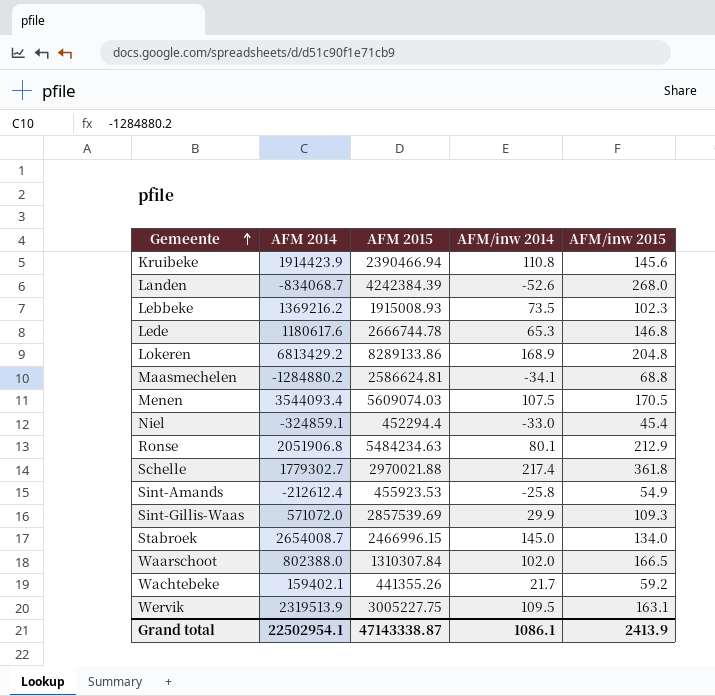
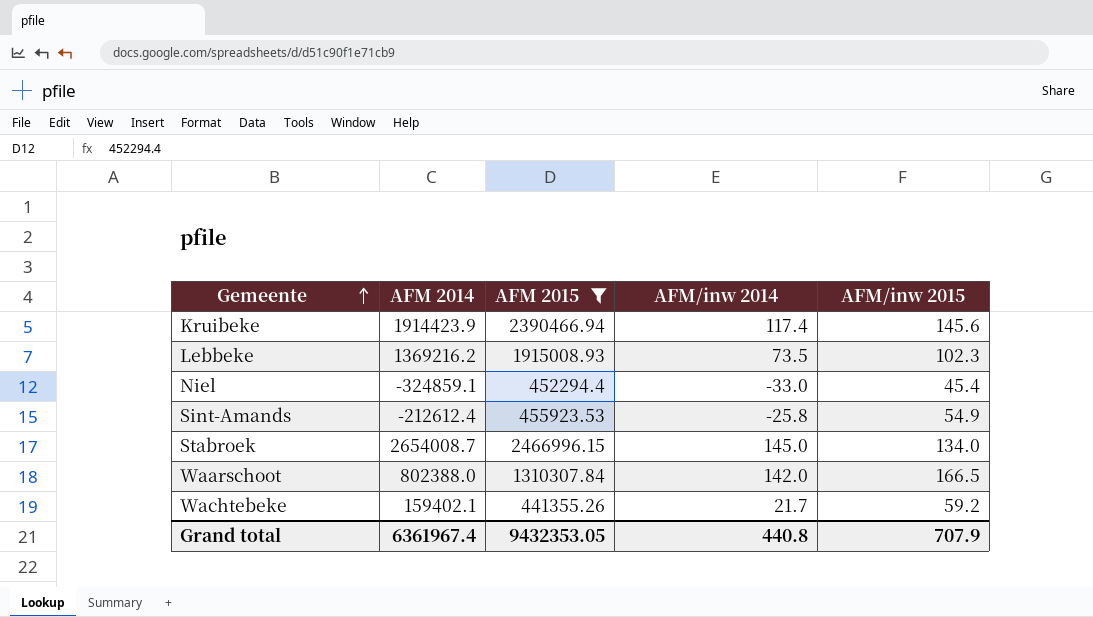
filter: none -> AFM 2015 <= 2466996.15
Kruibeke | AFM/inw 2014: 110.8 -> 117.4
Waarschoot | AFM/inw 2014: 102.0 -> 142.0
Grand total | AFM 2014: 22502954.1 -> 6361967.4
Grand total | AFM 2015: 47143338.87 -> 9432353.05
Grand total | AFM/inw 2014: 1086.1 -> 440.8
Grand total | AFM/inw 2015: 2413.9 -> 707.9

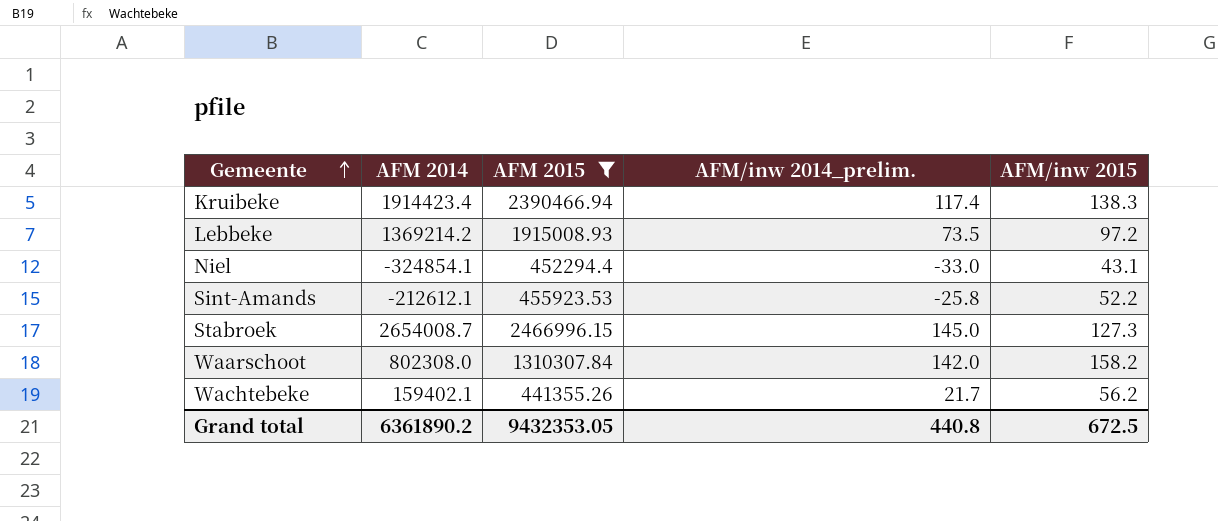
column name: AFM/inw 2014 -> AFM/inw 2014_prelim.
Kruibeke | AFM 2014: 1914423.9 -> 1914423.4
Kruibeke | AFM/inw 2015: 145.6 -> 138.3
Lebbeke | AFM 2014: 1369216.2 -> 1369214.2
Lebbeke | AFM/inw 2015: 102.3 -> 97.2
Niel | AFM 2014: -324859.1 -> -324854.1
Niel | AFM/inw 2015: 45.4 -> 43.1
Sint-Amands | AFM 2014: -212612.4 -> -212612.1
Sint-Amands | AFM/inw 2015: 54.9 -> 52.2
Stabroek | AFM/inw 2015: 134.0 -> 127.3
Waarschoot | AFM 2014: 802388.0 -> 802308.0
Waarschoot | AFM/inw 2015: 166.5 -> 158.2
Wachtebeke | AFM/inw 2015: 59.2 -> 56.2
Grand total | AFM 2014: 6361967.4 -> 6361890.2
Grand total | AFM/inw 2015: 707.9 -> 672.5

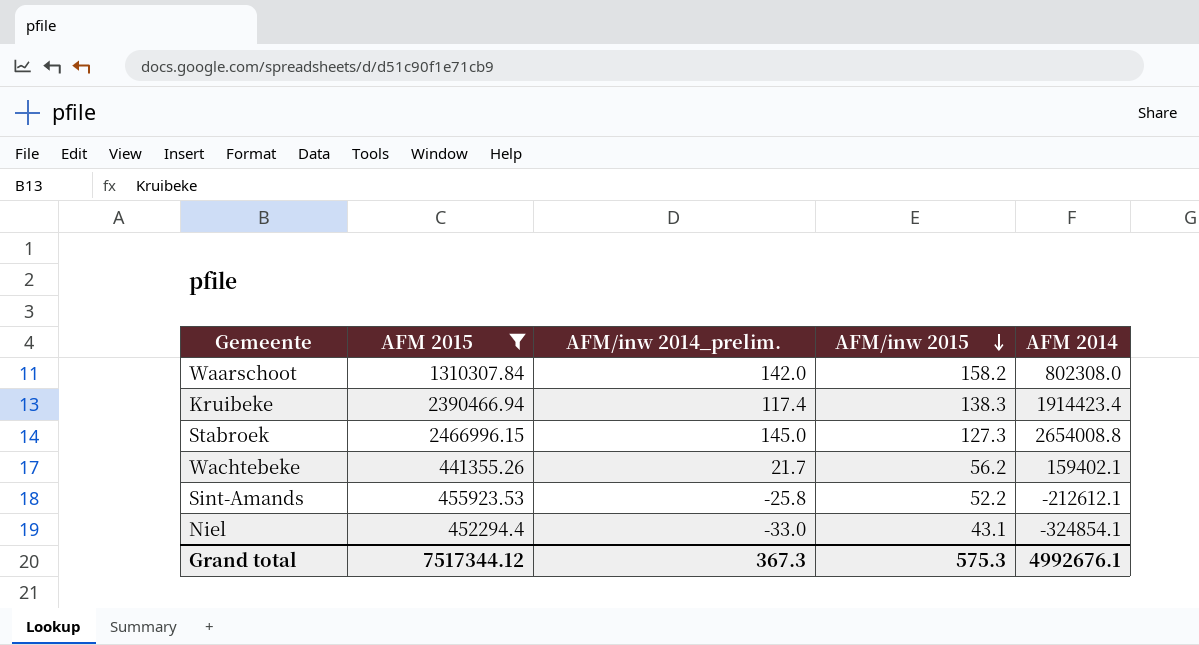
row order: Gemeente ascending -> AFM/inw 2015 descending
column AFM 2014 | position: 2 -> 5
row Lebbeke: 1369214.2 | 1915008.93 | 73.5 | 97.2 -> none
Stabroek | AFM 2014: 2654008.7 -> 2654008.8
Grand total | AFM 2015: 9432353.05 -> 7517344.12
Grand total | AFM/inw 2014_prelim.: 440.8 -> 367.3
Grand total | AFM/inw 2015: 672.5 -> 575.3
Grand total | AFM 2014: 6361890.2 -> 4992676.1

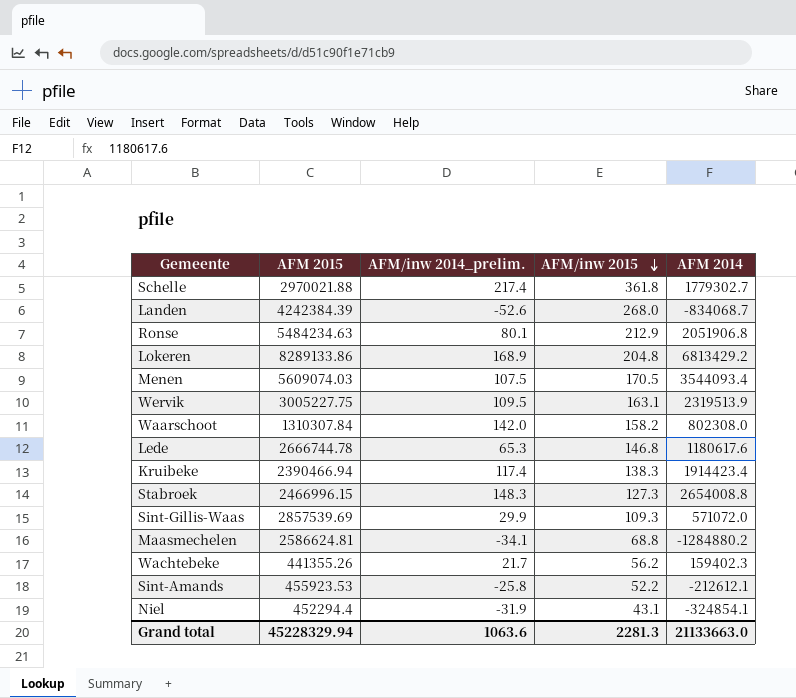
filter: AFM 2015 <= 2466996.15 -> none
Stabroek | AFM/inw 2014_prelim.: 145.0 -> 148.3
Wachtebeke | AFM 2014: 159402.1 -> 159402.3
Niel | AFM/inw 2014_prelim.: -33.0 -> -31.9
Grand total | AFM 2015: 7517344.12 -> 45228329.94
Grand total | AFM/inw 2014_prelim.: 367.3 -> 1063.6
Grand total | AFM/inw 2015: 575.3 -> 2281.3
Grand total | AFM 2014: 4992676.1 -> 21133663.0

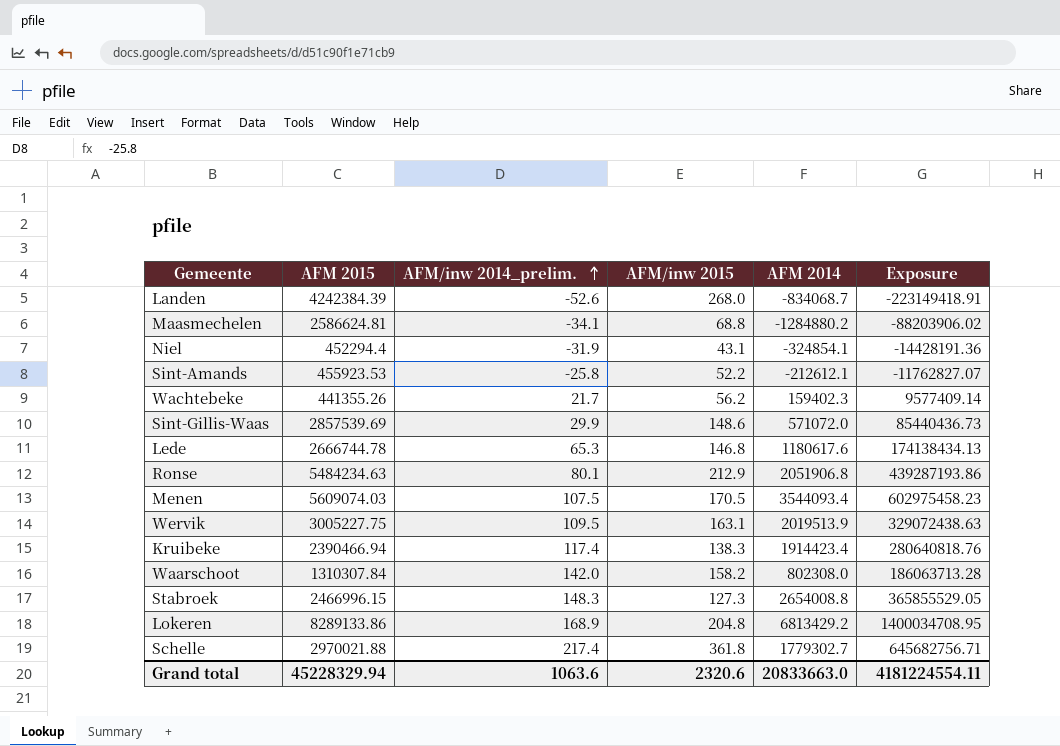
row order: AFM/inw 2015 descending -> AFM/inw 2014_prelim. ascending
column Exposure | formula: none -> [AFM 2015] * [AFM/inw 2014_prelim.]
Sint-Gillis-Waas | AFM/inw 2015: 109.3 -> 148.6
Wervik | AFM 2014: 2319513.9 -> 2019513.9
Grand total | AFM/inw 2015: 2281.3 -> 2320.6
Grand total | AFM 2014: 21133663.0 -> 20833663.0

